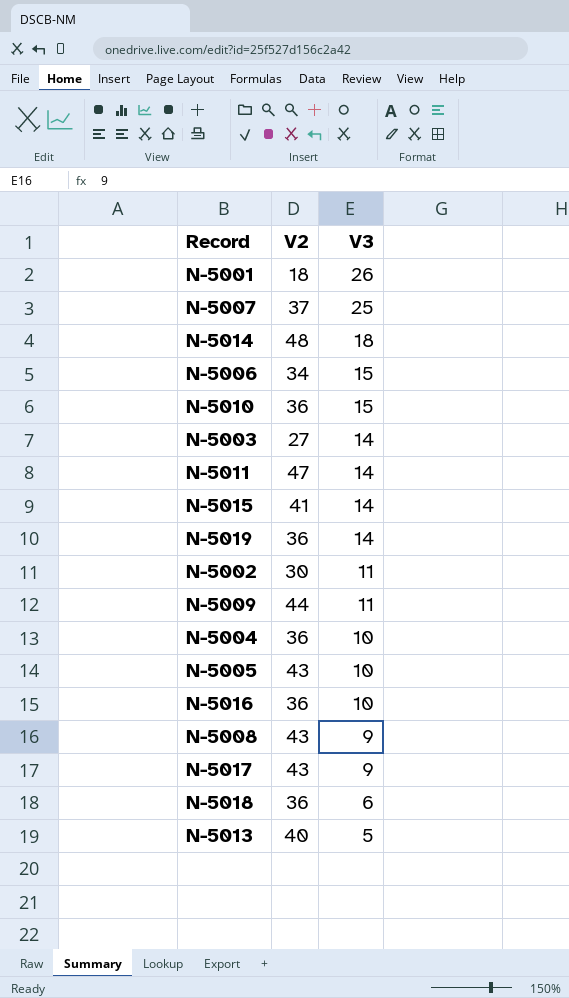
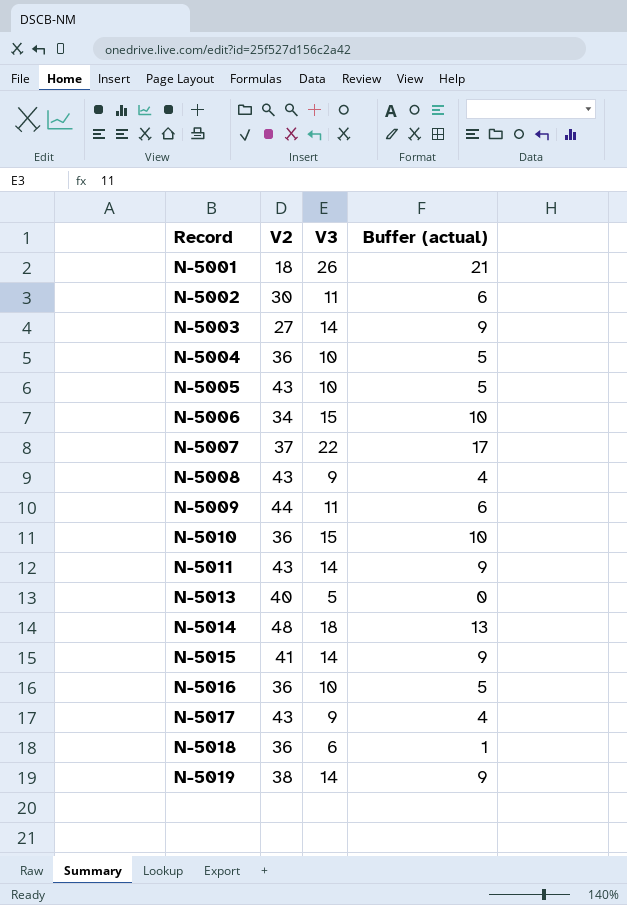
row order: V3 descending -> Record ascending
column Buffer (actual) | formula: none -> [V3] - 5
N-5007 | V3: 25 -> 22
N-5011 | V2: 47 -> 43
N-5019 | V2: 36 -> 38

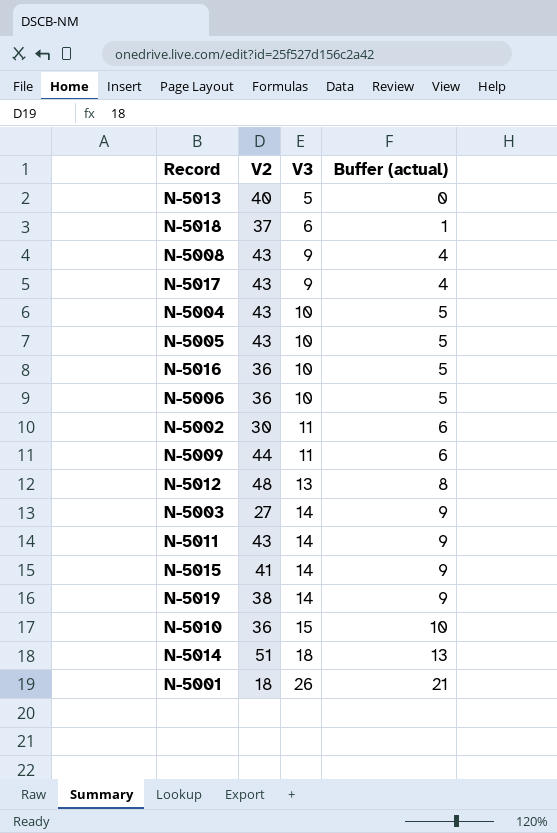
row order: Record ascending -> V3 ascending
row N-5007: 37 | 22 | 17 -> none
N-5018 | V2: 36 -> 37
N-5004 | V2: 36 -> 43
N-5006 | V2: 34 -> 36
N-5006 | V3: 15 -> 10
N-5006 | Buffer (actual): 10 -> 5
row N-5012: none -> 48 | 13 | 8
N-5014 | V2: 48 -> 51

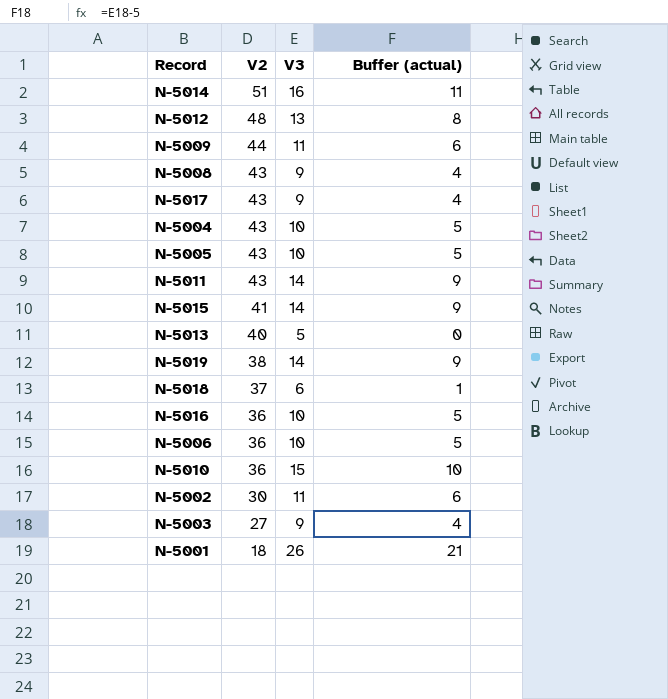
row order: V3 ascending -> V2 descending
N-5014 | V3: 18 -> 16
N-5014 | Buffer (actual): 13 -> 11
N-5003 | V3: 14 -> 9
N-5003 | Buffer (actual): 9 -> 4

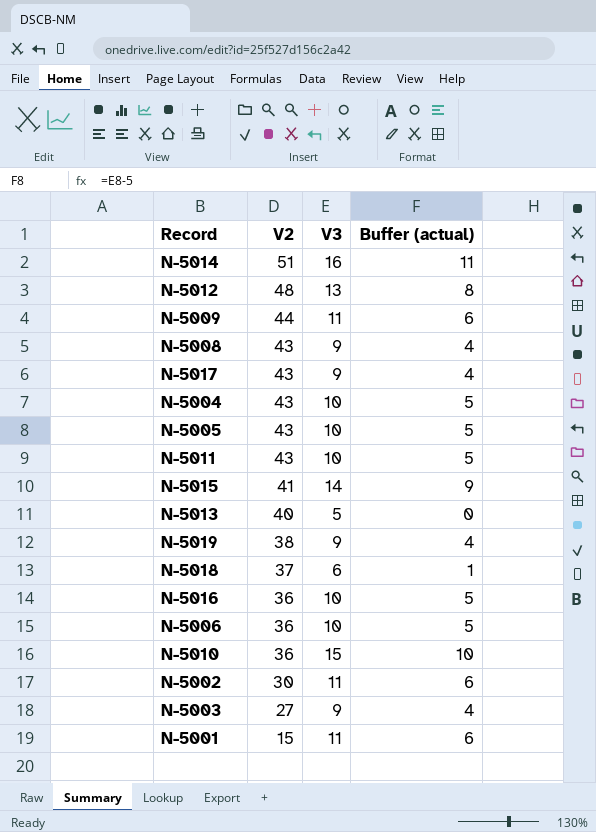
N-5011 | V3: 14 -> 10
N-5011 | Buffer (actual): 9 -> 5
N-5019 | V3: 14 -> 9
N-5019 | Buffer (actual): 9 -> 4
N-5001 | V2: 18 -> 15
N-5001 | V3: 26 -> 11
N-5001 | Buffer (actual): 21 -> 6

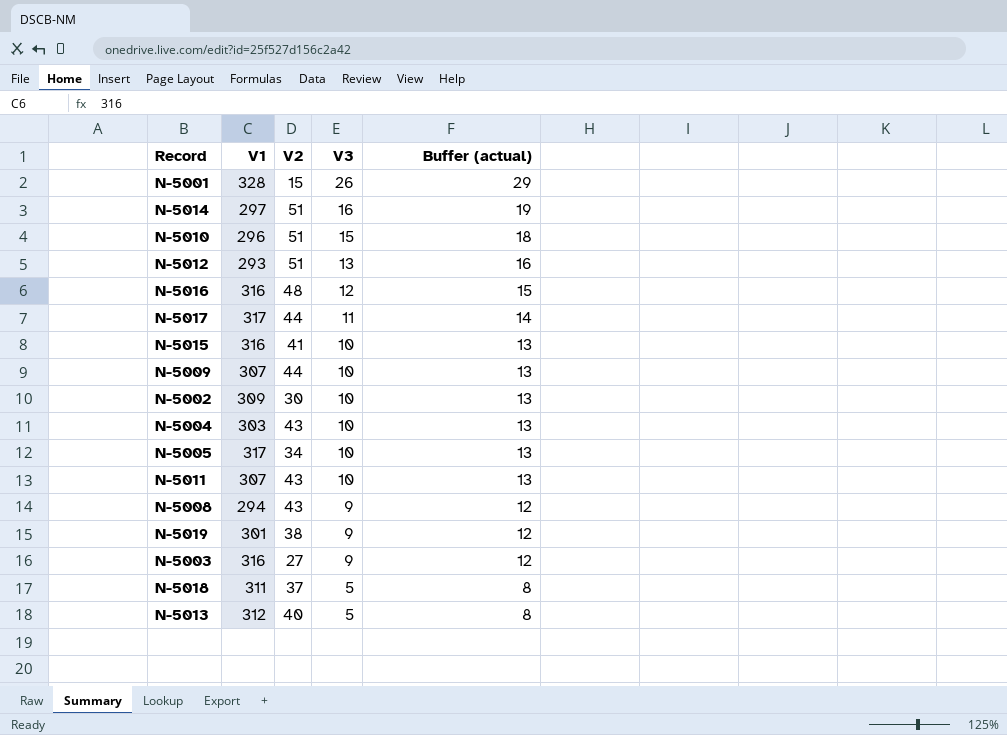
row order: V2 descending -> V3 descending
column V1 | position: none -> 2
column Buffer (actual) | formula: [V3] - 5 -> [V3] + 3
row N-5006: 36 | 10 | 5 -> none
N-5001 | V3: 11 -> 26
N-5010 | V2: 36 -> 51
N-5012 | V2: 48 -> 51
N-5016 | V2: 36 -> 48
N-5016 | V3: 10 -> 12
N-5017 | V2: 43 -> 44
N-5017 | V3: 9 -> 11
N-5015 | V3: 14 -> 10
N-5009 | V3: 11 -> 10
N-5002 | V3: 11 -> 10
N-5005 | V2: 43 -> 34
N-5018 | V3: 6 -> 5

